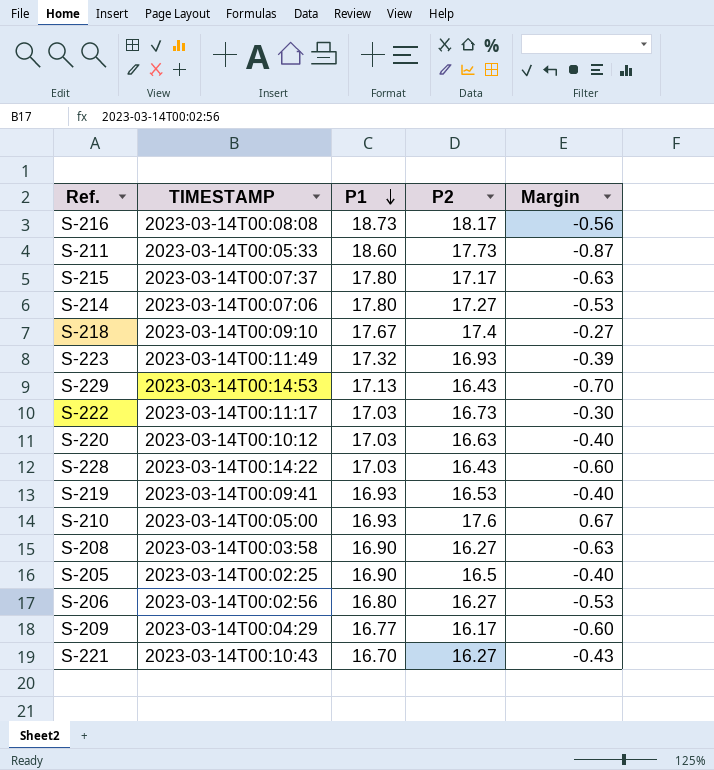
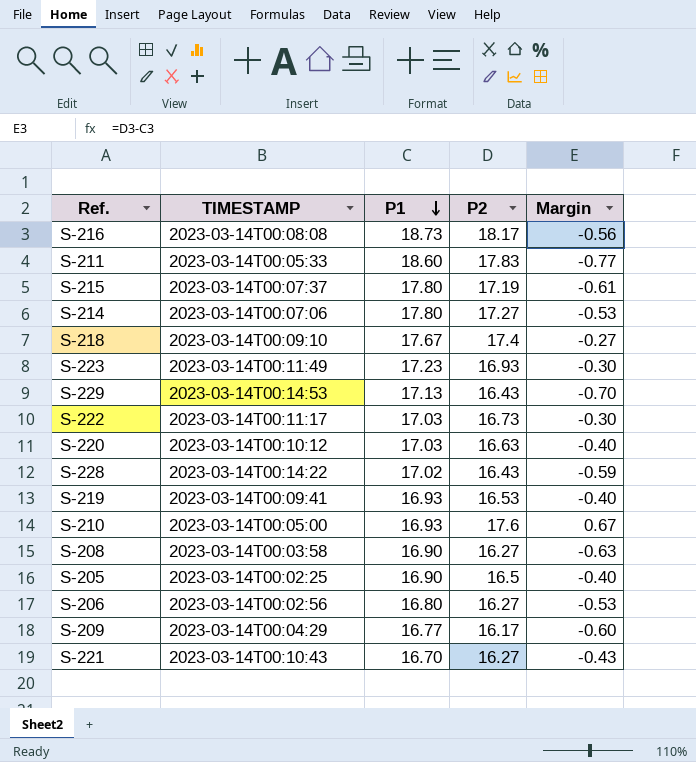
S-211 | P2: 17.73 -> 17.83
S-211 | Margin: -0.87 -> -0.77
S-215 | P2: 17.17 -> 17.19
S-215 | Margin: -0.63 -> -0.61
S-223 | P1: 17.32 -> 17.23
S-223 | Margin: -0.39 -> -0.30
S-228 | P1: 17.03 -> 17.02
S-228 | Margin: -0.60 -> -0.59

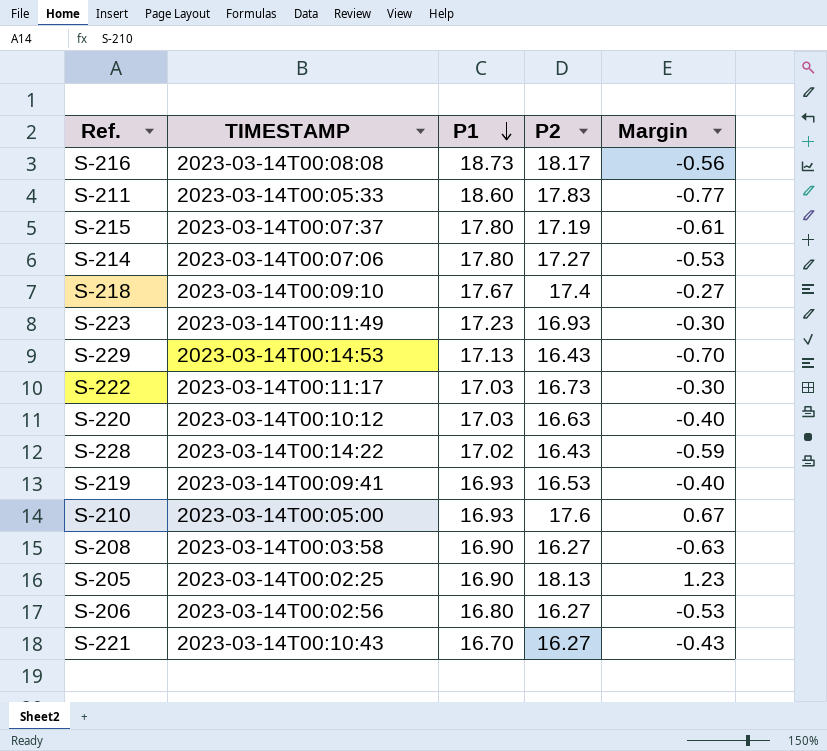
row S-209: 2023-03-14T00:04:29 | 16.77 | 16.17 | -0.60 -> none
S-205 | P2: 16.5 -> 18.13
S-205 | Margin: -0.40 -> 1.23

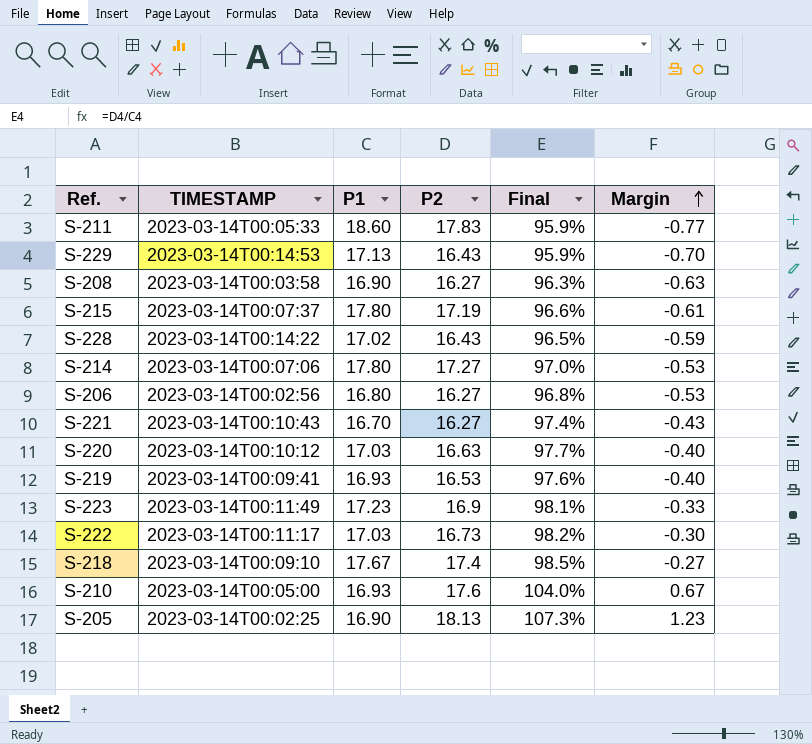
row order: P1 descending -> Margin ascending
column Final | formula: none -> [P2] / [P1]
row S-216: 2023-03-14T00:08:08 | 18.73 | 18.17 | -0.56 -> none
S-223 | P2: 16.93 -> 16.9
S-223 | Margin: -0.30 -> -0.33

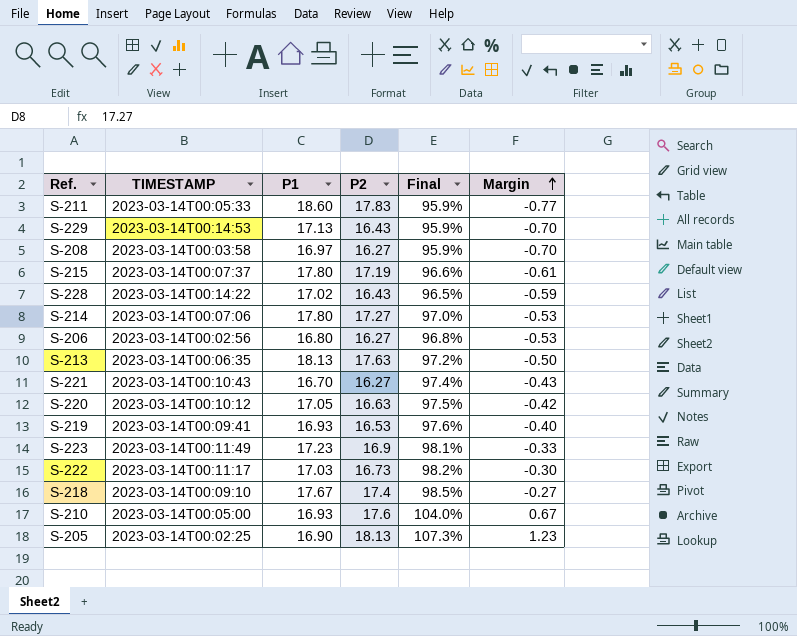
S-208 | P1: 16.90 -> 16.97
S-208 | Final: 96.3% -> 95.9%
S-208 | Margin: -0.63 -> -0.70
row S-213: none -> 2023-03-14T00:06:35 | 18.13 | 17.63 | 97.2% | -0.50
S-220 | P1: 17.03 -> 17.05
S-220 | Final: 97.7% -> 97.5%
S-220 | Margin: -0.40 -> -0.42

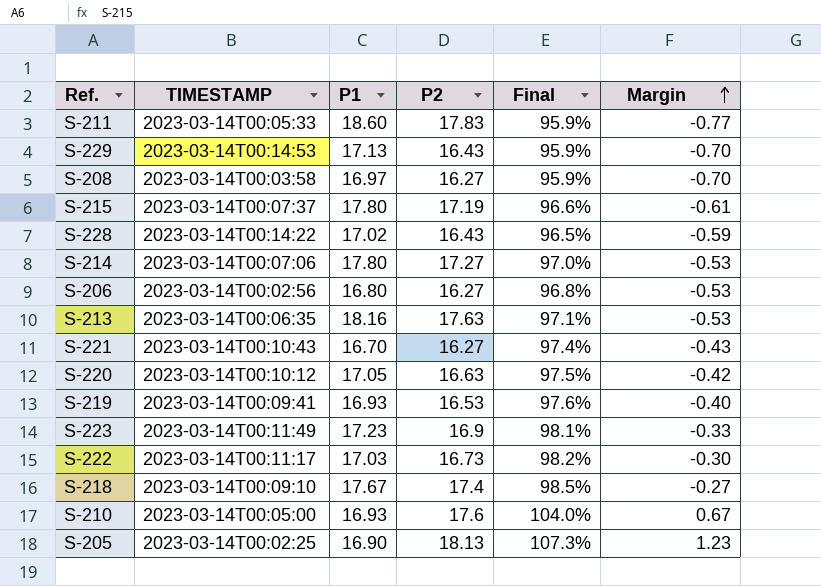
S-213 | P1: 18.13 -> 18.16
S-213 | Final: 97.2% -> 97.1%
S-213 | Margin: -0.50 -> -0.53

